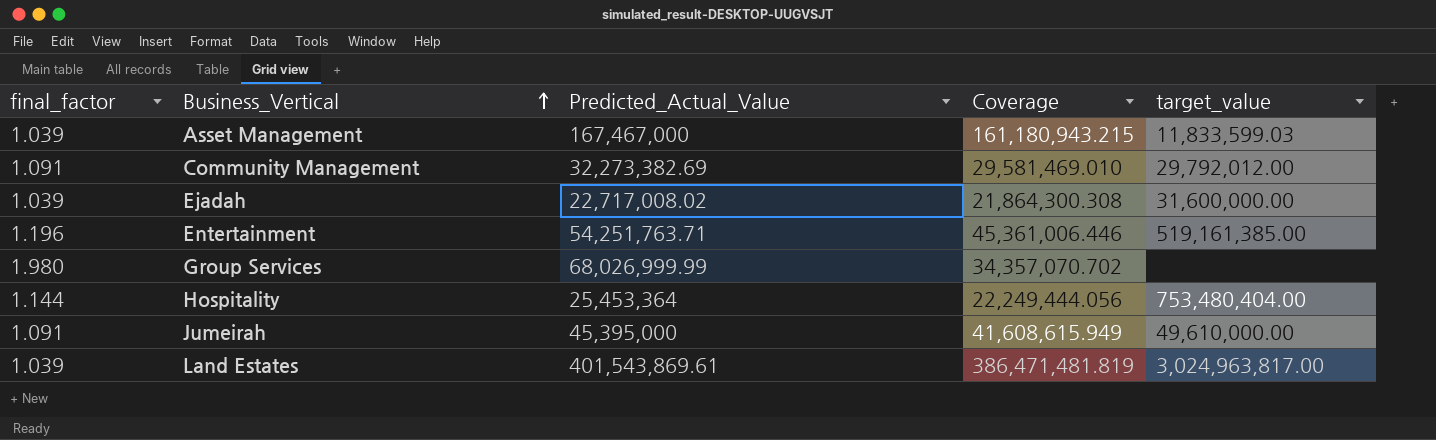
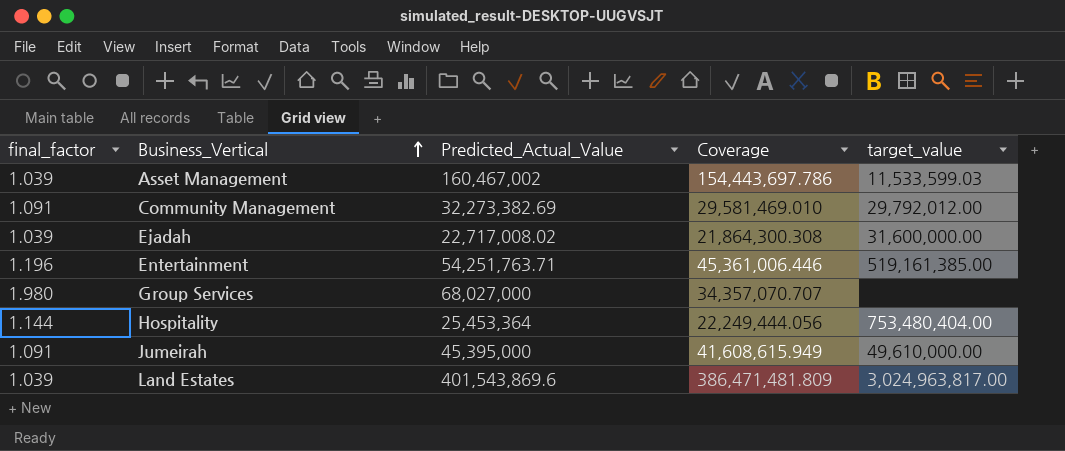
Asset Management | Predicted_Actual_Value: 167,467,000 -> 160,467,002
Asset Management | Coverage: 161,180,943.215 -> 154,443,697.786
Asset Management | target_value: 11,833,599.03 -> 11,533,599.03
Group Services | Predicted_Actual_Value: 68,026,999.99 -> 68,027,000
Group Services | Coverage: 34,357,070.702 -> 34,357,070.707
Land Estates | Predicted_Actual_Value: 401,543,869.61 -> 401,543,869.6
Land Estates | Coverage: 386,471,481.819 -> 386,471,481.809

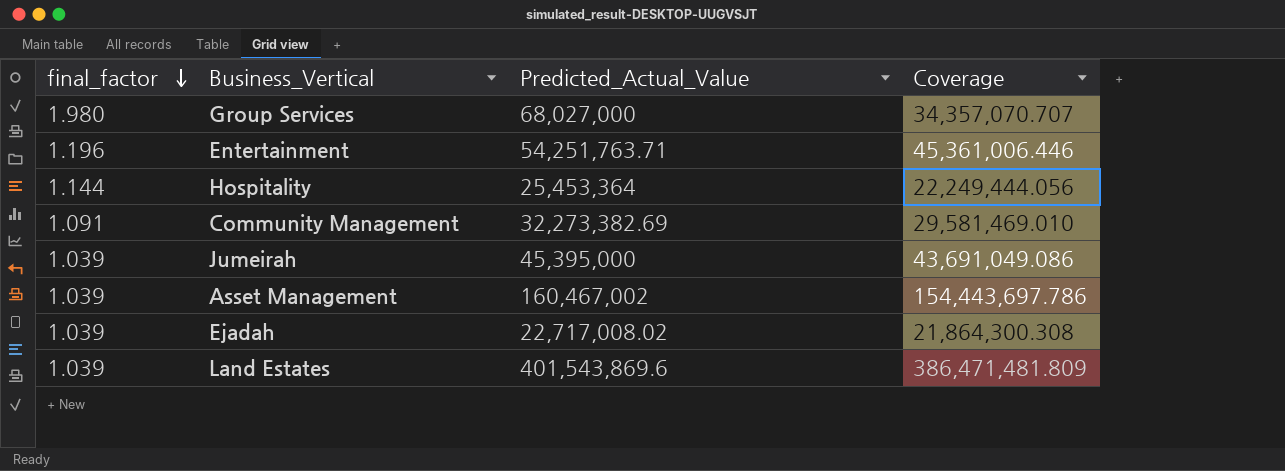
row order: Business_Vertical ascending -> final_factor descending
column target_value | position: 5 -> none
Jumeirah | final_factor: 1.091 -> 1.039
Jumeirah | Coverage: 41,608,615.949 -> 43,691,049.086

